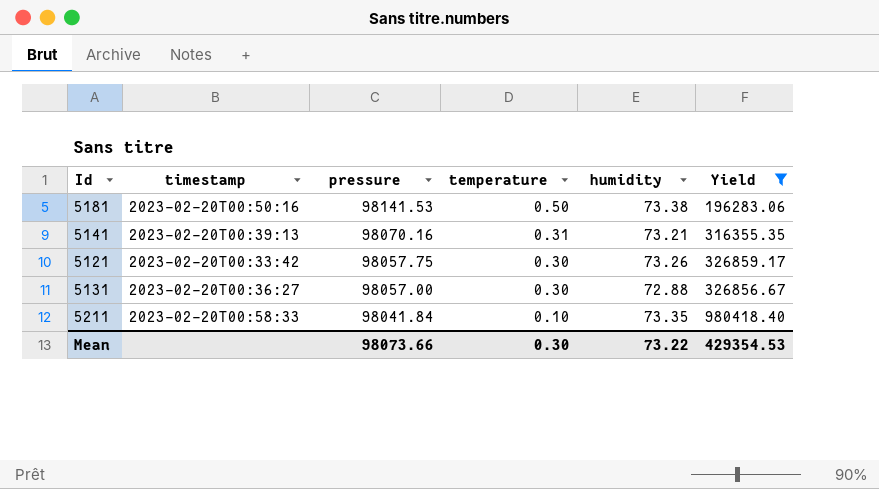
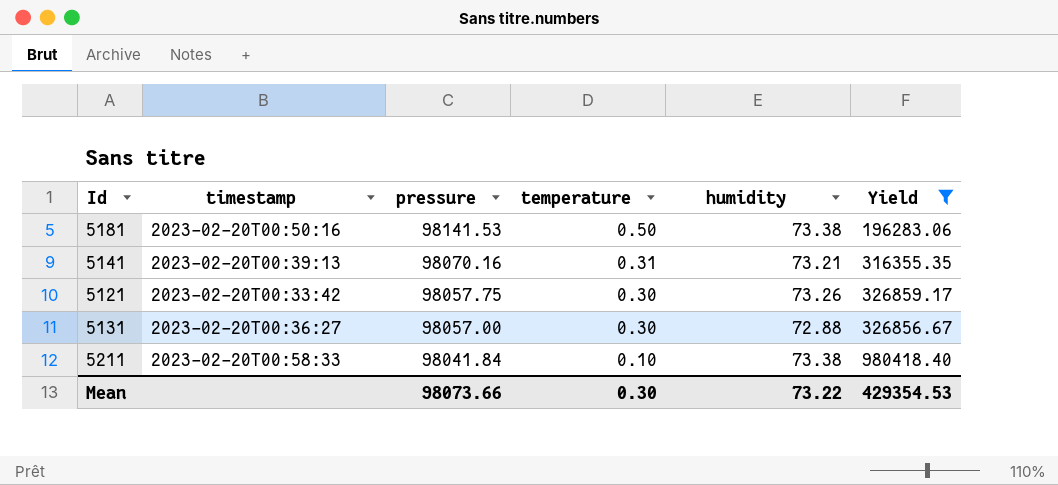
5211 | humidity: 73.35 -> 73.38

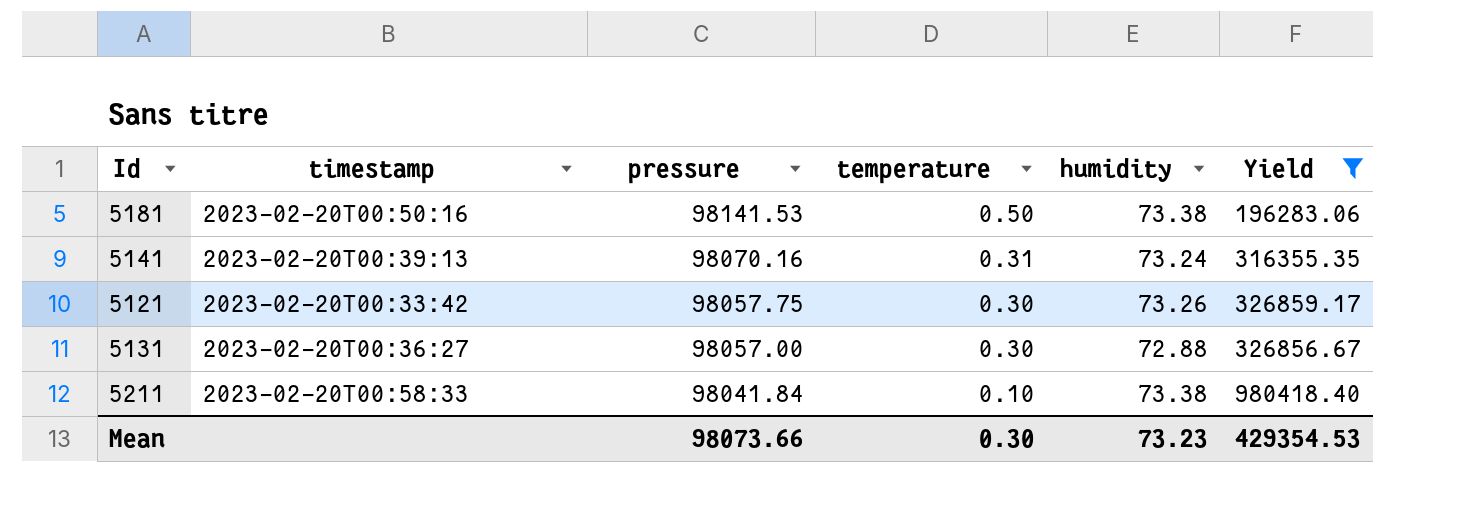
5141 | humidity: 73.21 -> 73.24
Mean | humidity: 73.22 -> 73.23

